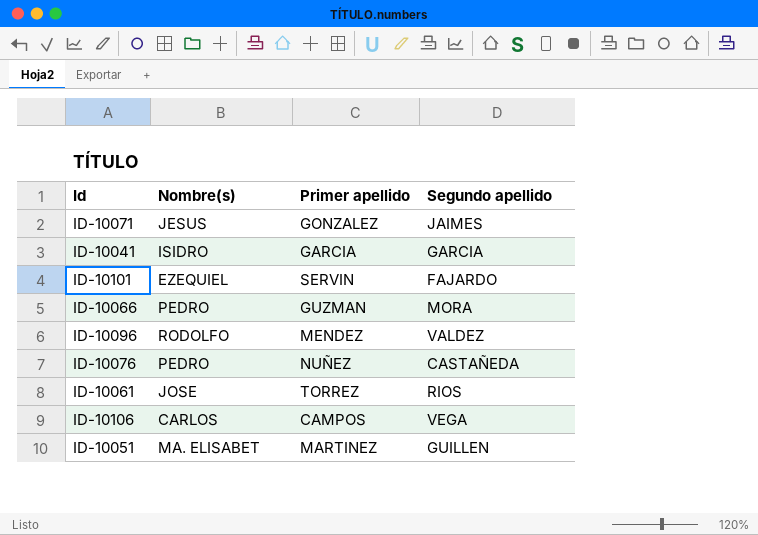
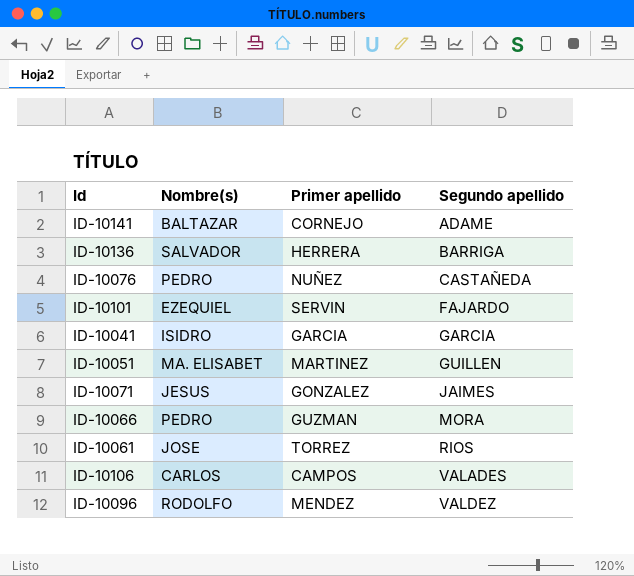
row order: none -> Segundo apellido ascending
row ID-10141: none -> BALTAZAR | CORNEJO | ADAME
row ID-10136: none -> SALVADOR | HERRERA | BARRIGA
ID-10106 | Segundo apellido: VEGA -> VALADES

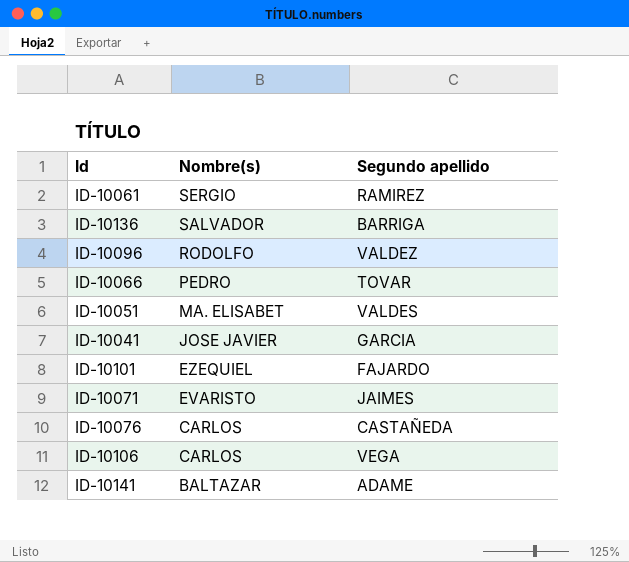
row order: Segundo apellido ascending -> Nombre(s) descending
column Primer apellido | position: 3 -> none
ID-10061 | Nombre(s): JOSE -> SERGIO
ID-10061 | Segundo apellido: RIOS -> RAMIREZ
ID-10066 | Segundo apellido: MORA -> TOVAR
ID-10051 | Segundo apellido: GUILLEN -> VALDES
ID-10041 | Nombre(s): ISIDRO -> JOSE JAVIER
ID-10071 | Nombre(s): JESUS -> EVARISTO
ID-10076 | Nombre(s): PEDRO -> CARLOS
ID-10106 | Segundo apellido: VALADES -> VEGA

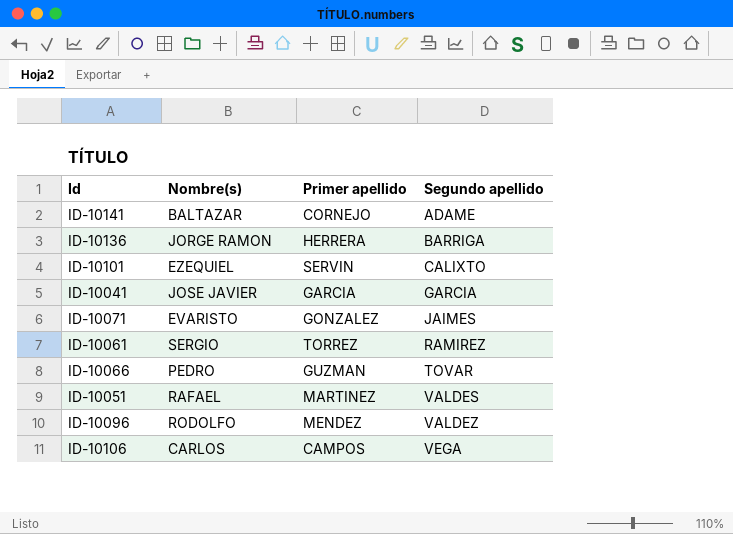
row order: Nombre(s) descending -> Segundo apellido ascending
column Primer apellido | position: none -> 3
row ID-10076: CARLOS | CASTAÑEDA -> none
ID-10136 | Nombre(s): SALVADOR -> JORGE RAMON
ID-10101 | Segundo apellido: FAJARDO -> CALIXTO
ID-10051 | Nombre(s): MA. ELISABET -> RAFAEL

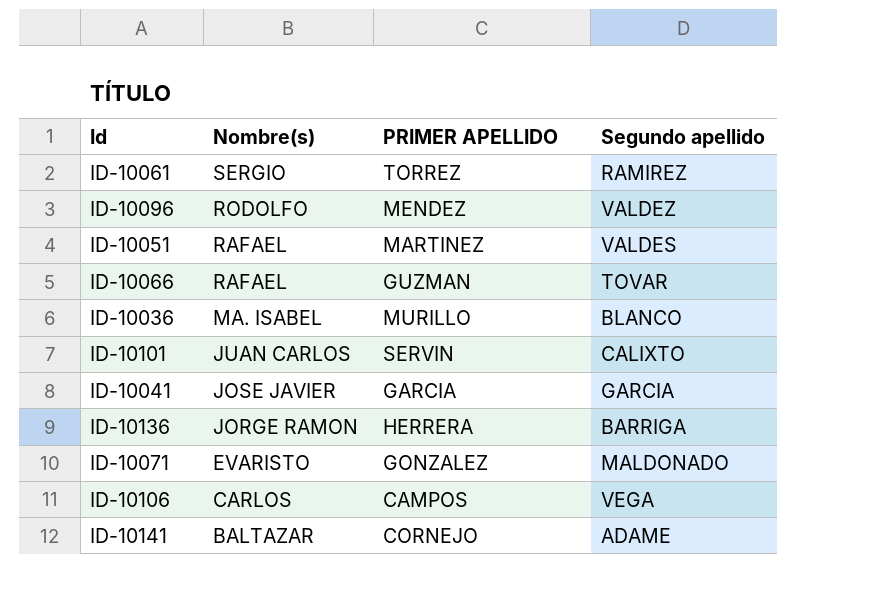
row order: Segundo apellido ascending -> Nombre(s) descending
column name: Primer apellido -> PRIMER APELLIDO
ID-10066 | Nombre(s): PEDRO -> RAFAEL
row ID-10036: none -> MA. ISABEL | MURILLO | BLANCO
ID-10101 | Nombre(s): EZEQUIEL -> JUAN CARLOS
ID-10071 | Segundo apellido: JAIMES -> MALDONADO

